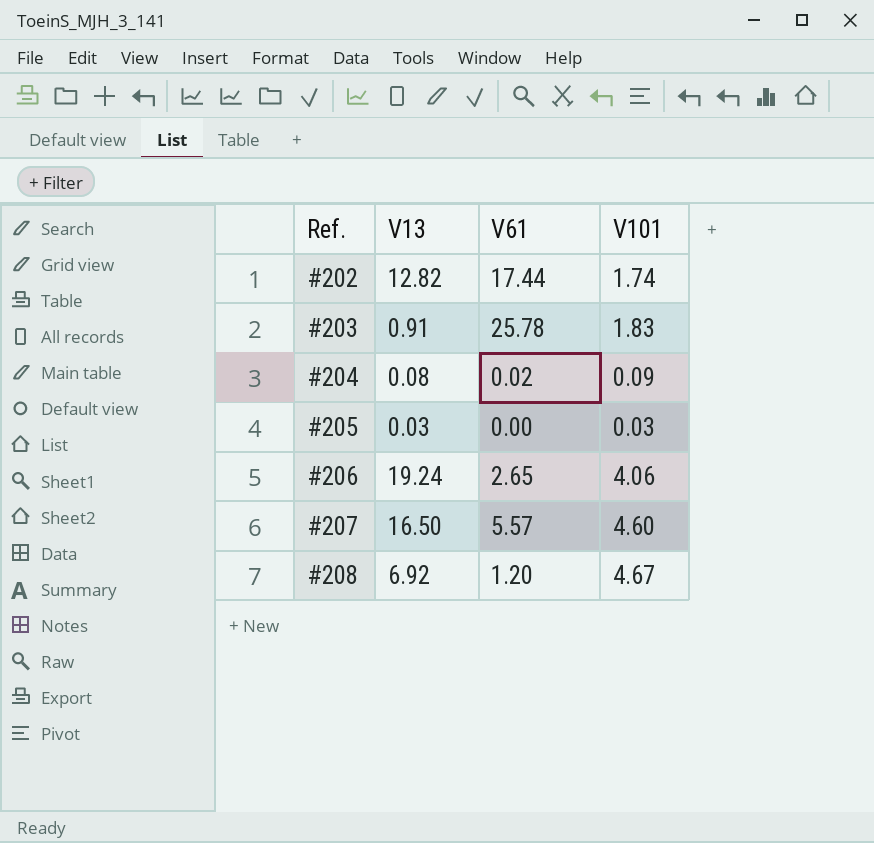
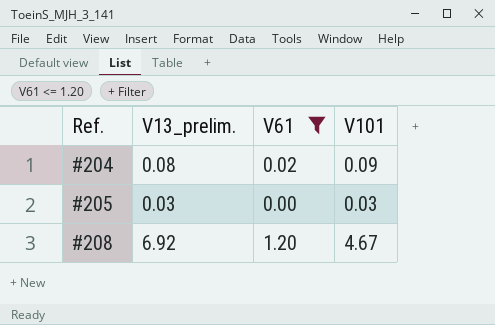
filter: none -> V61 <= 1.20
column name: V13 -> V13_prelim.

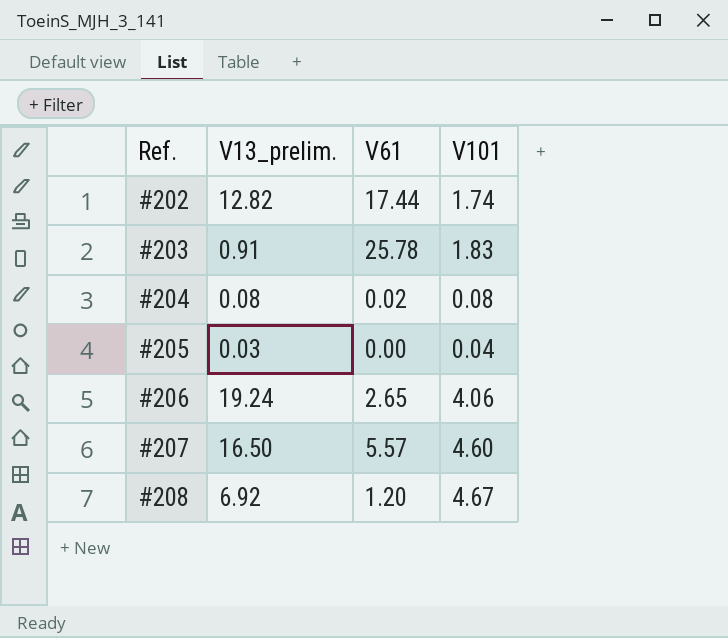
filter: V61 <= 1.20 -> none
#204 | V101: 0.09 -> 0.08
#205 | V101: 0.03 -> 0.04

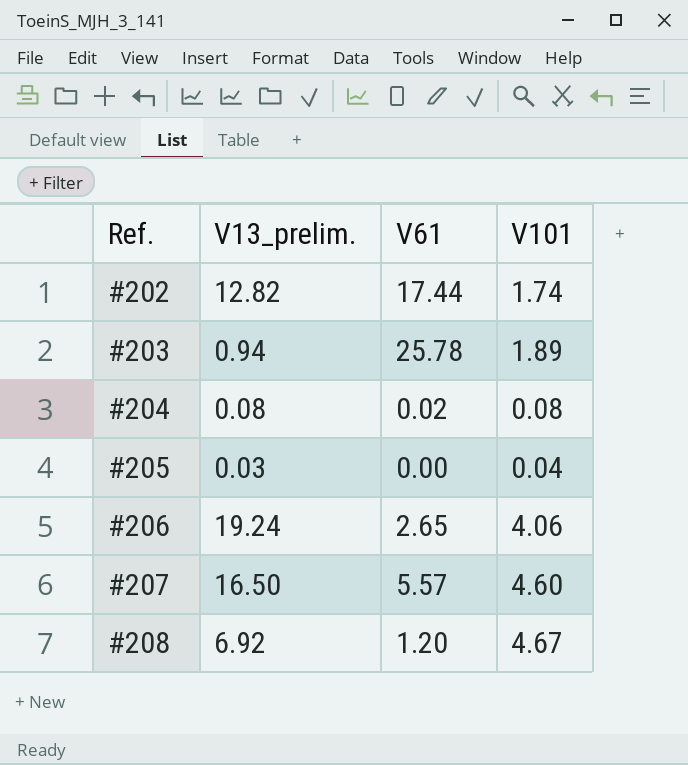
#203 | V13_prelim.: 0.91 -> 0.94
#203 | V101: 1.83 -> 1.89

